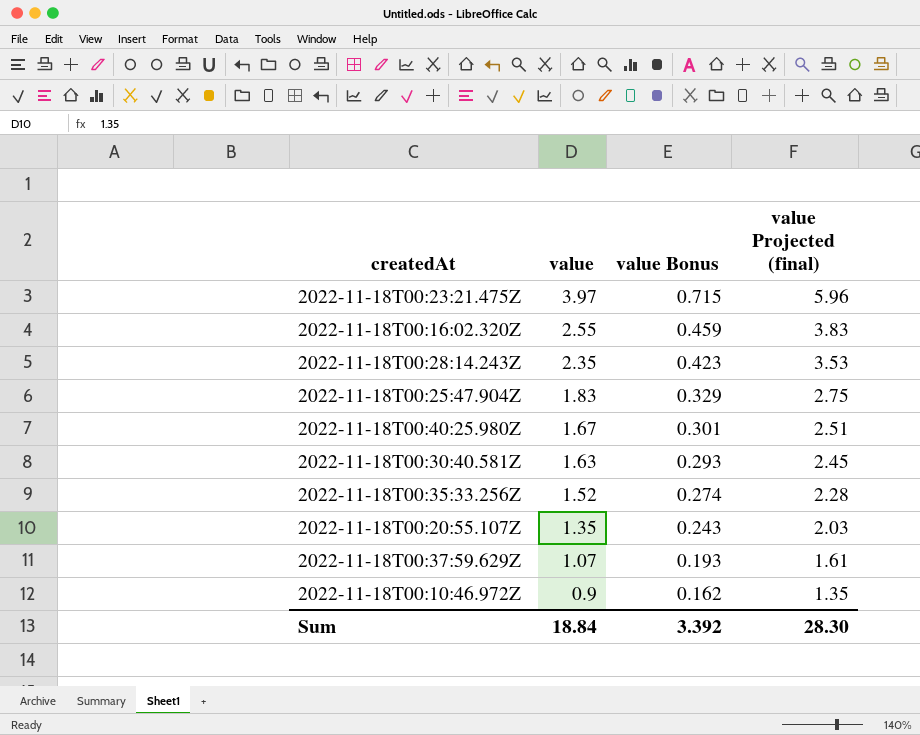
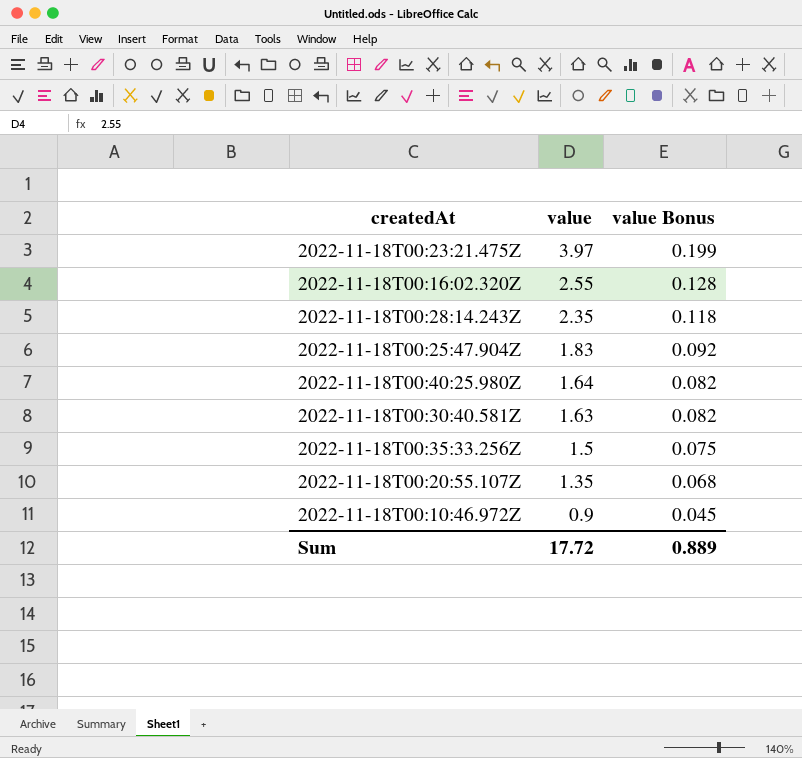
column value Projected (final) | formula: [value] * 1.5 -> none
column value Bonus | formula: [value] * 0.18 -> [value] * 0.05
row 2022-11-18T00:37:59.629Z: 1.07 | 0.193 | 1.61 -> none
2022-11-18T00:40:25.980Z | value: 1.67 -> 1.64
2022-11-18T00:35:33.256Z | value: 1.52 -> 1.5
Sum | value: 18.84 -> 17.72
Sum | value Bonus: 3.392 -> 0.889

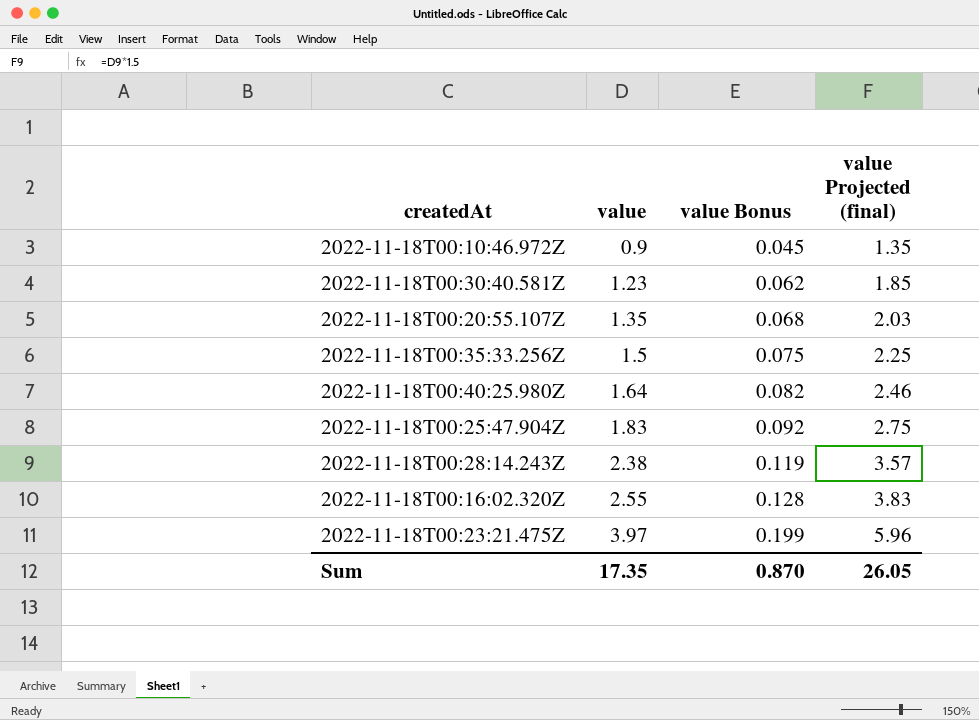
row order: value descending -> value ascending
column value Projected (final) | formula: none -> [value] * 1.5
2022-11-18T00:30:40.581Z | value: 1.63 -> 1.23
2022-11-18T00:30:40.581Z | value Bonus: 0.082 -> 0.062
2022-11-18T00:28:14.243Z | value: 2.35 -> 2.38
2022-11-18T00:28:14.243Z | value Bonus: 0.118 -> 0.119
Sum | value: 17.72 -> 17.35
Sum | value Bonus: 0.889 -> 0.870

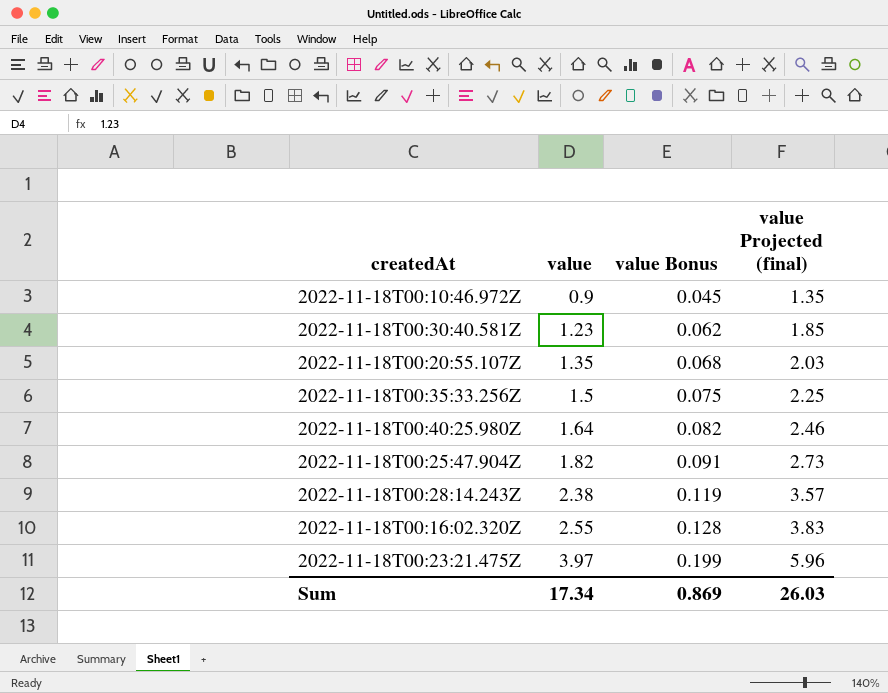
2022-11-18T00:25:47.904Z | value: 1.83 -> 1.82
2022-11-18T00:25:47.904Z | value Bonus: 0.092 -> 0.091
2022-11-18T00:25:47.904Z | value Projected (final): 2.75 -> 2.73
Sum | value: 17.35 -> 17.34
Sum | value Bonus: 0.870 -> 0.869
Sum | value Projected (final): 26.05 -> 26.03

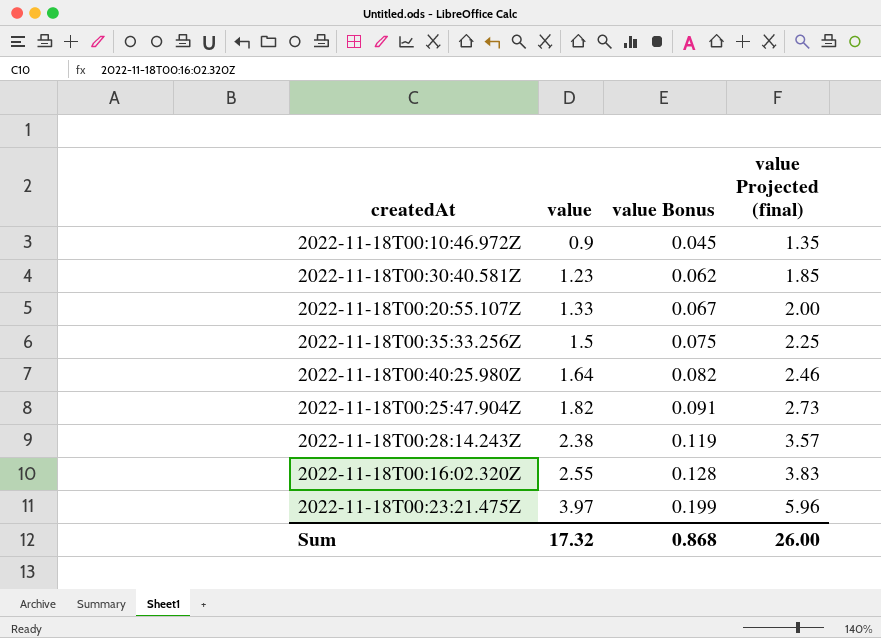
2022-11-18T00:20:55.107Z | value: 1.35 -> 1.33
2022-11-18T00:20:55.107Z | value Bonus: 0.068 -> 0.067
2022-11-18T00:20:55.107Z | value Projected (final): 2.03 -> 2.00
Sum | value: 17.34 -> 17.32
Sum | value Bonus: 0.869 -> 0.868
Sum | value Projected (final): 26.03 -> 26.00

